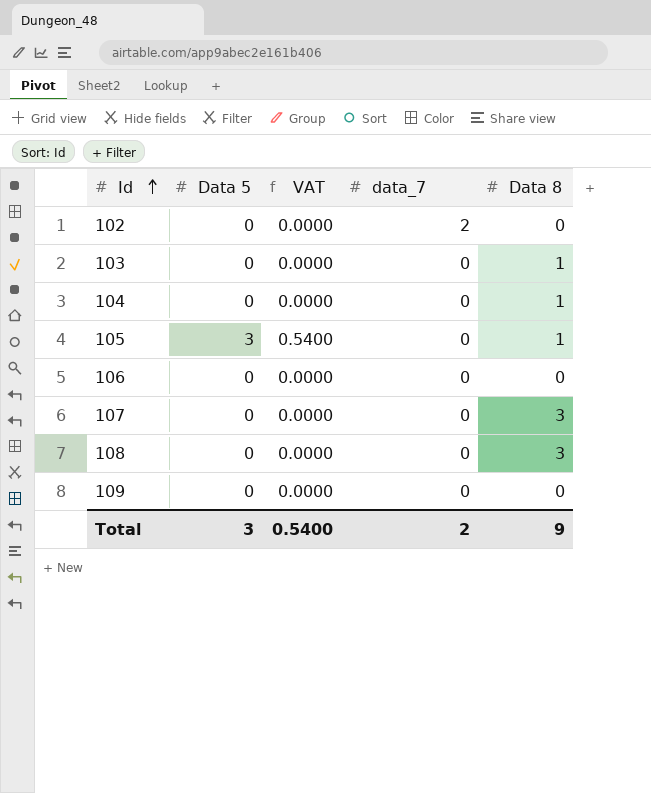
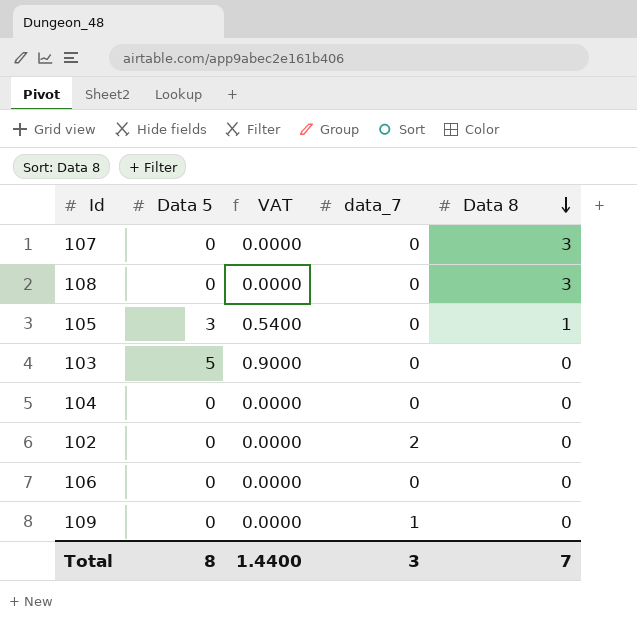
row order: Id ascending -> Data 8 descending
103 | Data 5: 0 -> 5
103 | VAT: 0.0000 -> 0.9000
103 | Data 8: 1 -> 0
104 | Data 8: 1 -> 0
109 | data_7: 0 -> 1
Total | Data 5: 3 -> 8
Total | VAT: 0.5400 -> 1.4400
Total | data_7: 2 -> 3
Total | Data 8: 9 -> 7

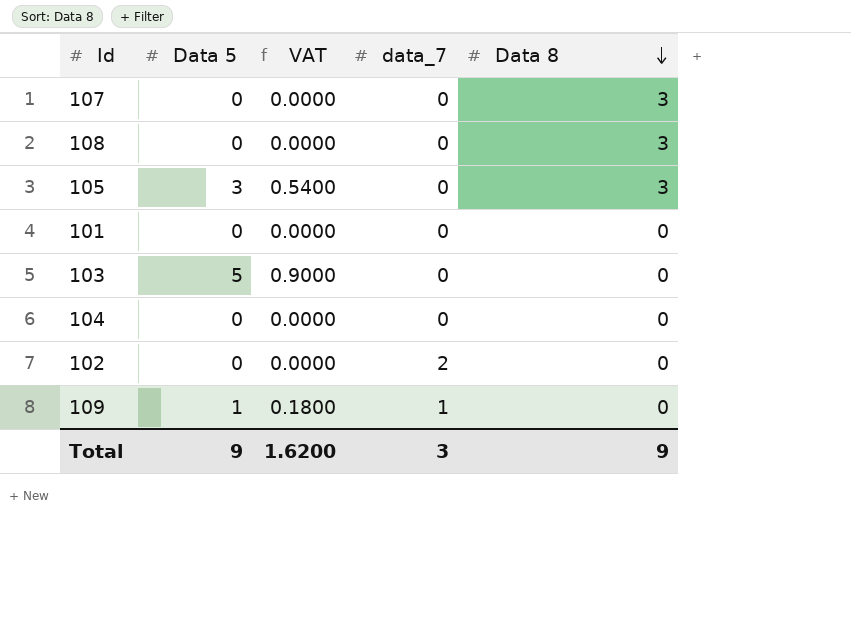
row 106: 0 | 0.0000 | 0 | 0 -> none
105 | Data 8: 1 -> 3
row 101: none -> 0 | 0.0000 | 0 | 0
109 | Data 5: 0 -> 1
109 | VAT: 0.0000 -> 0.1800
Total | Data 5: 8 -> 9
Total | VAT: 1.4400 -> 1.6200
Total | Data 8: 7 -> 9

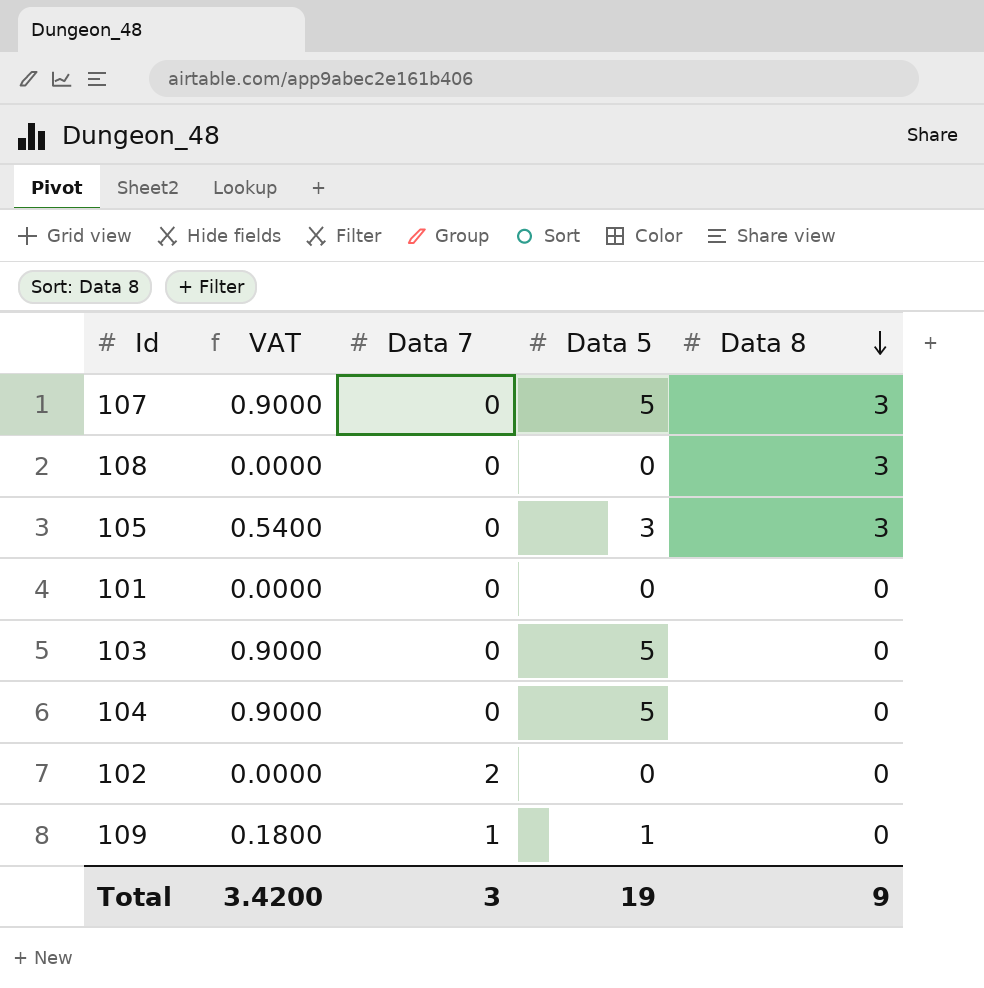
column name: data_7 -> Data 7
column Data 5 | position: 2 -> 4
107 | VAT: 0.0000 -> 0.9000
107 | Data 5: 0 -> 5
104 | VAT: 0.0000 -> 0.9000
104 | Data 5: 0 -> 5
Total | VAT: 1.6200 -> 3.4200
Total | Data 5: 9 -> 19

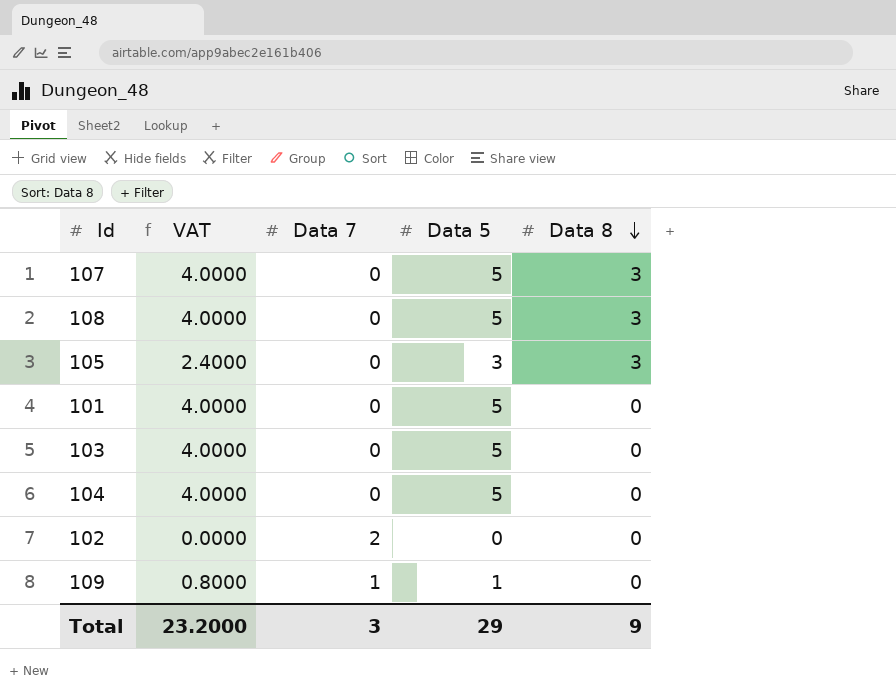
column VAT | formula: [Data 5] * 0.18 -> [Data 5] * 0.8
108 | Data 5: 0 -> 5
101 | Data 5: 0 -> 5
Total | VAT: 3.4200 -> 23.2000
Total | Data 5: 19 -> 29

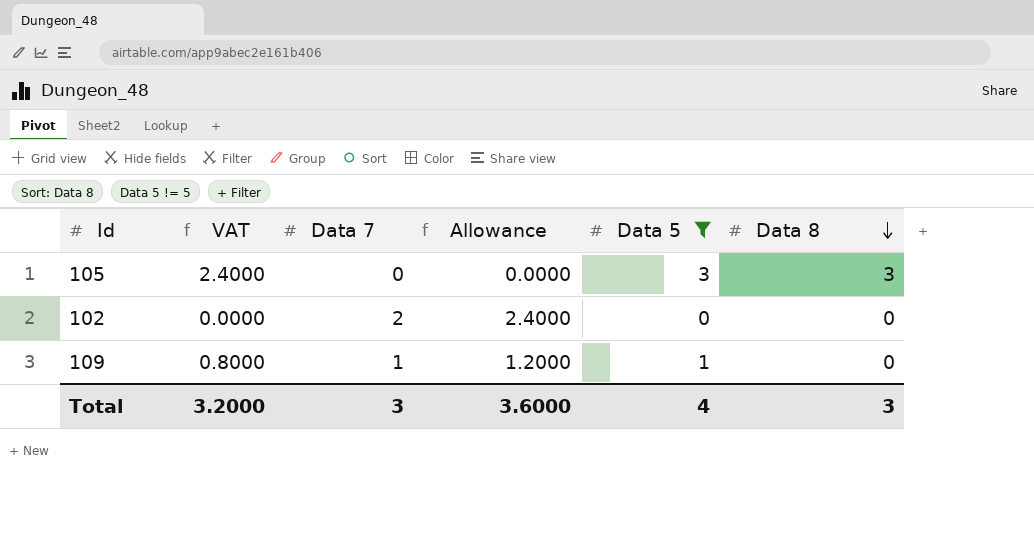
filter: none -> Data 5 != 5
column Allowance | formula: none -> [Data 7] * 1.2
Total | VAT: 23.2000 -> 3.2000
Total | Data 5: 29 -> 4
Total | Data 8: 9 -> 3

